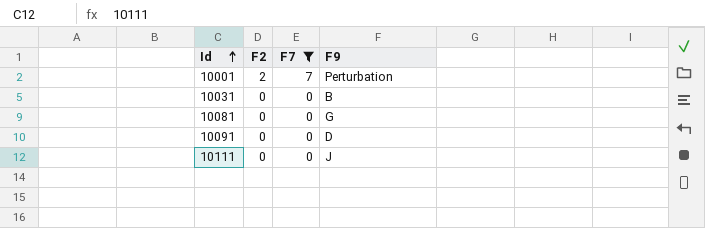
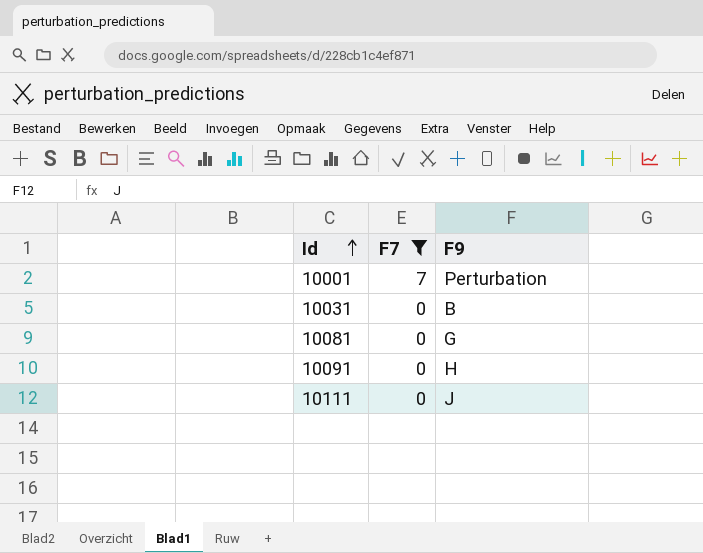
column F2 | position: 2 -> none
10091 | F9: D -> H

